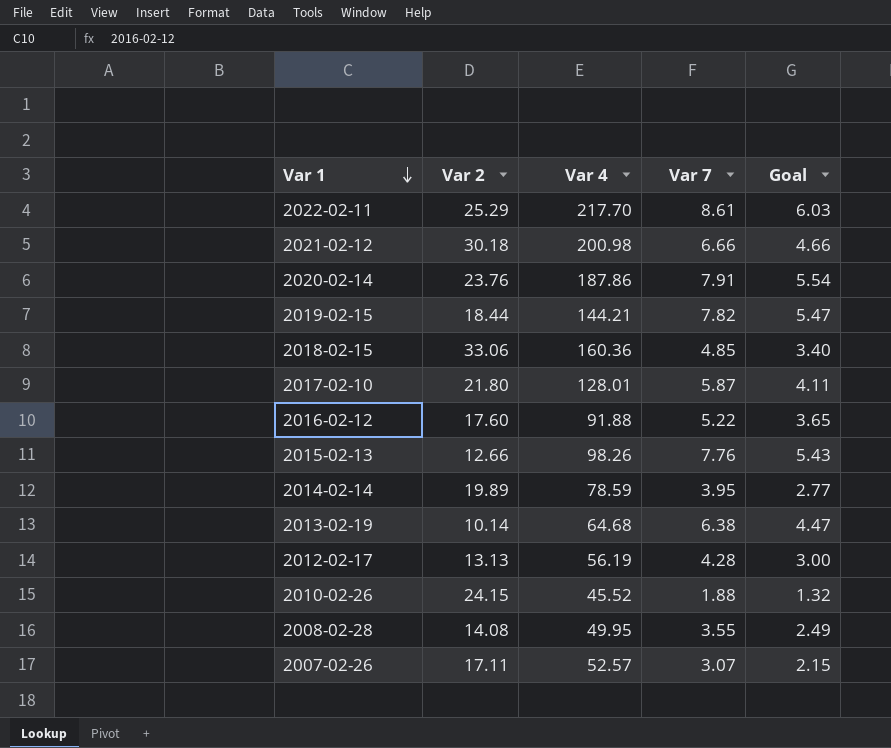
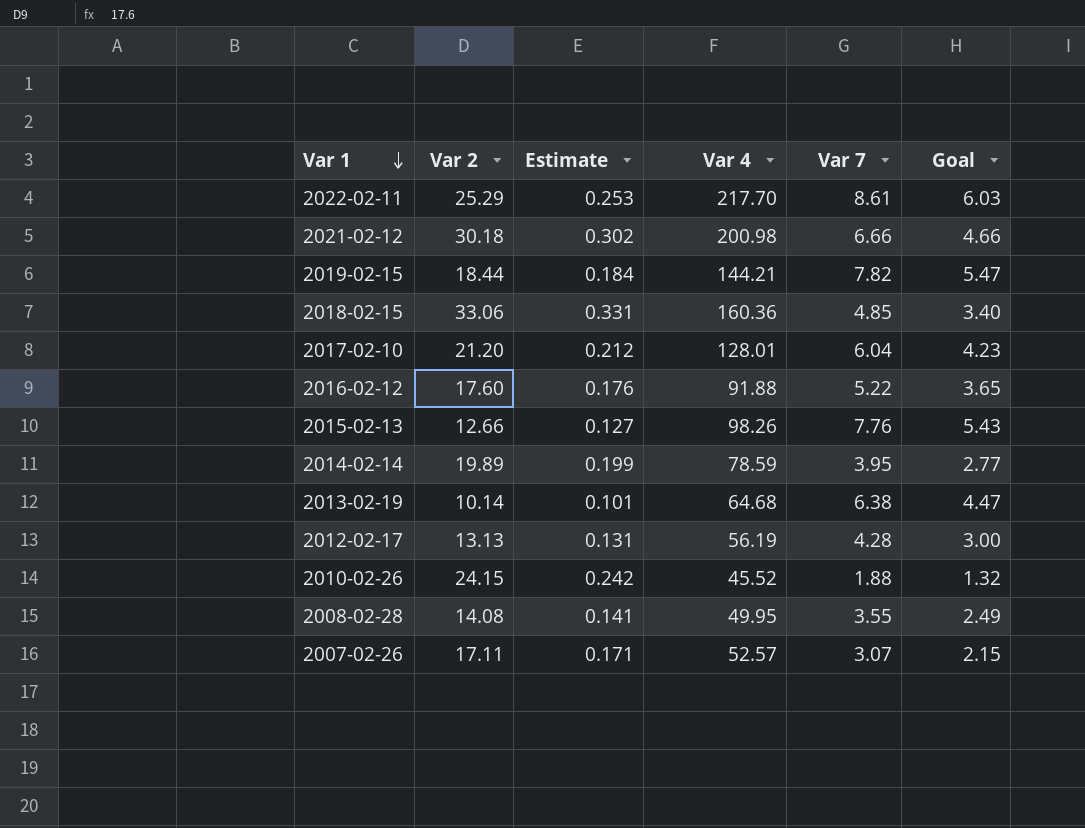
column Estimate | formula: none -> [Var 2] * 0.01
row 2020-02-14: 23.76 | 187.86 | 7.91 | 5.54 -> none
2017-02-10 | Var 2: 21.80 -> 21.20
2017-02-10 | Var 7: 5.87 -> 6.04
2017-02-10 | Goal: 4.11 -> 4.23

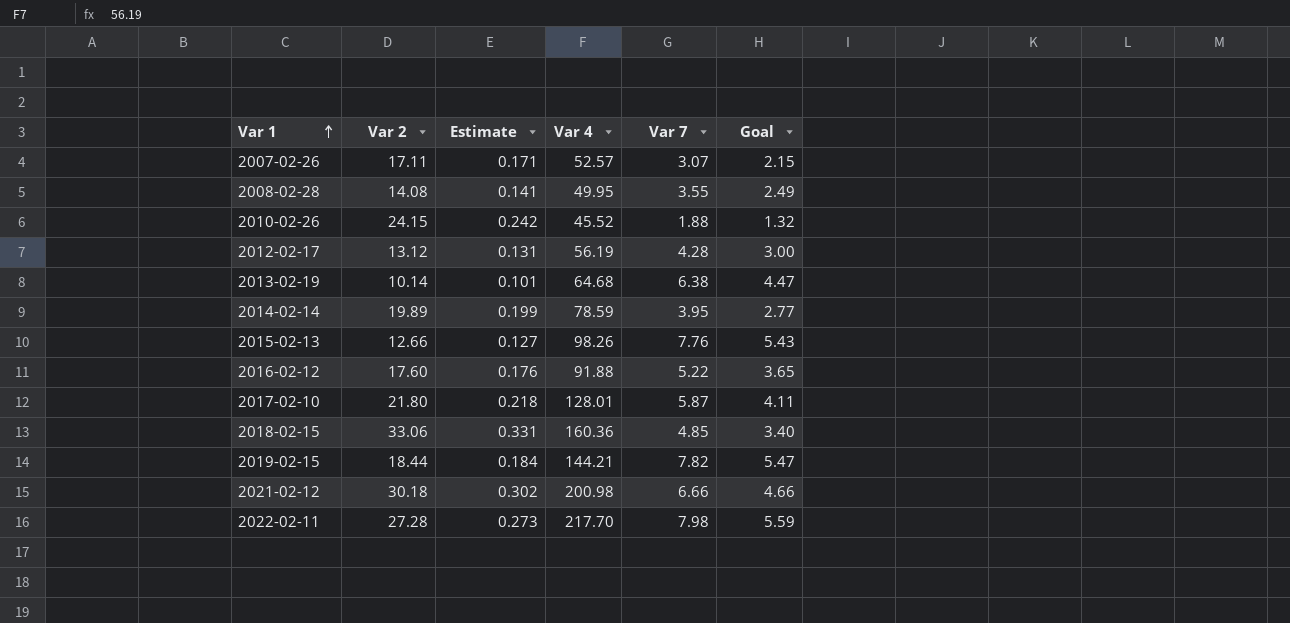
row order: Var 1 descending -> Var 1 ascending
2012-02-17 | Var 2: 13.13 -> 13.12
2017-02-10 | Var 2: 21.20 -> 21.80
2017-02-10 | Estimate: 0.212 -> 0.218
2017-02-10 | Var 7: 6.04 -> 5.87
2017-02-10 | Goal: 4.23 -> 4.11
2022-02-11 | Var 2: 25.29 -> 27.28
2022-02-11 | Estimate: 0.253 -> 0.273
2022-02-11 | Var 7: 8.61 -> 7.98
2022-02-11 | Goal: 6.03 -> 5.59

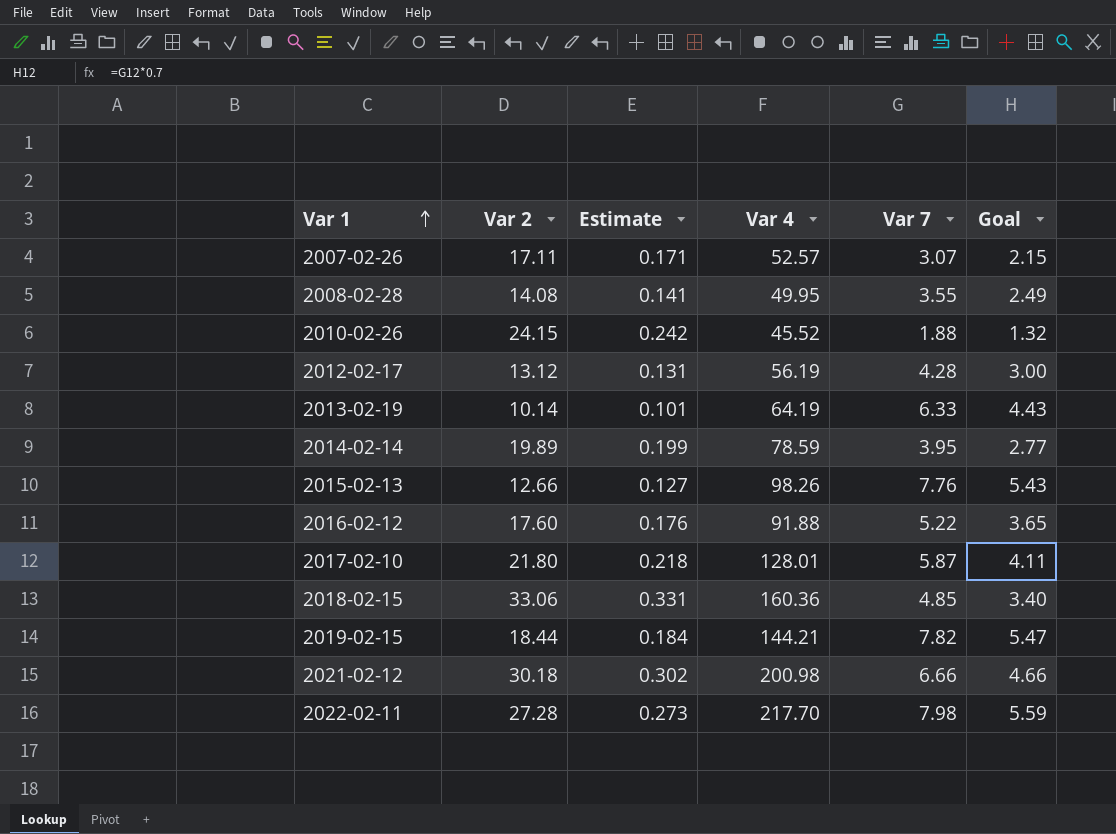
2013-02-19 | Var 4: 64.68 -> 64.19
2013-02-19 | Var 7: 6.38 -> 6.33
2013-02-19 | Goal: 4.47 -> 4.43

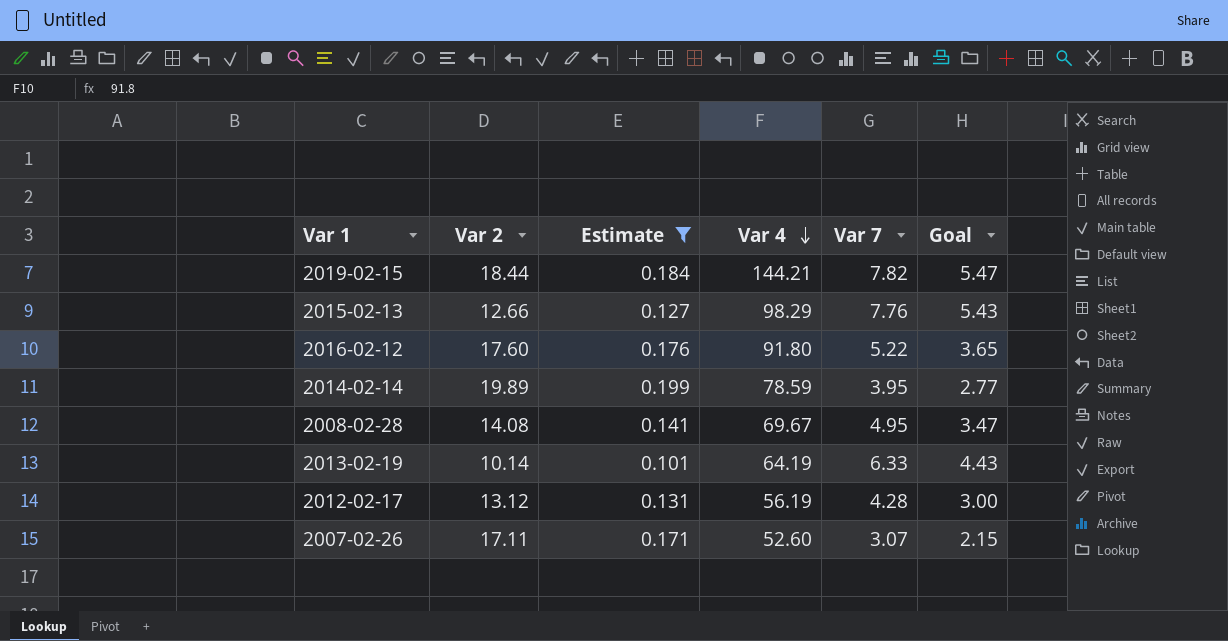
filter: none -> Estimate <= 0.199
row order: Var 1 ascending -> Var 4 descending
2015-02-13 | Var 4: 98.26 -> 98.29
2016-02-12 | Var 4: 91.88 -> 91.80
2008-02-28 | Var 4: 49.95 -> 69.67
2008-02-28 | Var 7: 3.55 -> 4.95
2008-02-28 | Goal: 2.49 -> 3.47
2007-02-26 | Var 4: 52.57 -> 52.60

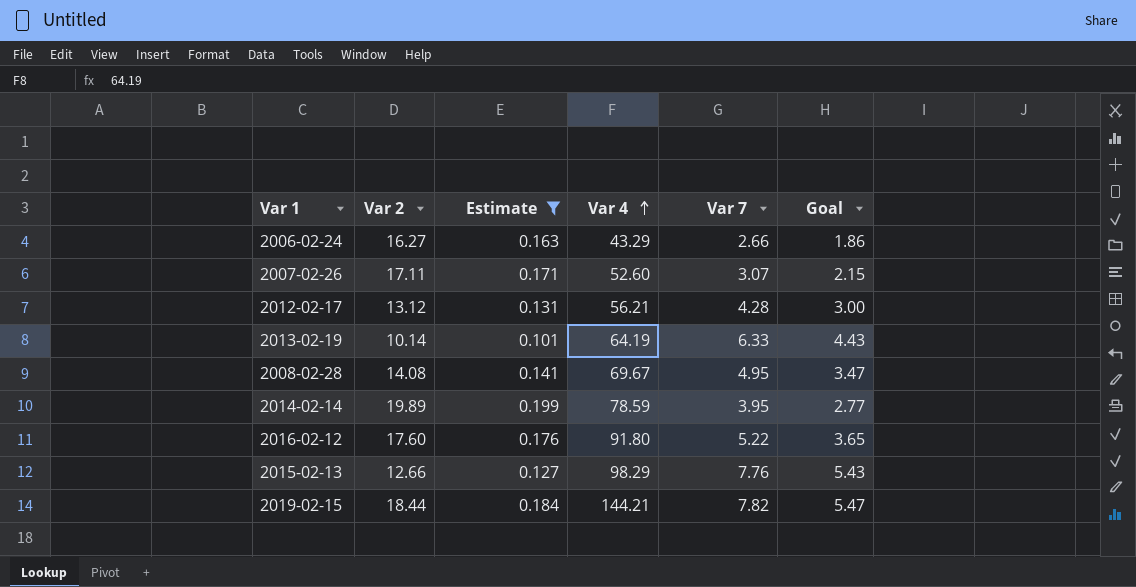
row order: Var 4 descending -> Var 4 ascending
row 2006-02-24: none -> 16.27 | 0.163 | 43.29 | 2.66 | 1.86
2012-02-17 | Var 4: 56.19 -> 56.21

